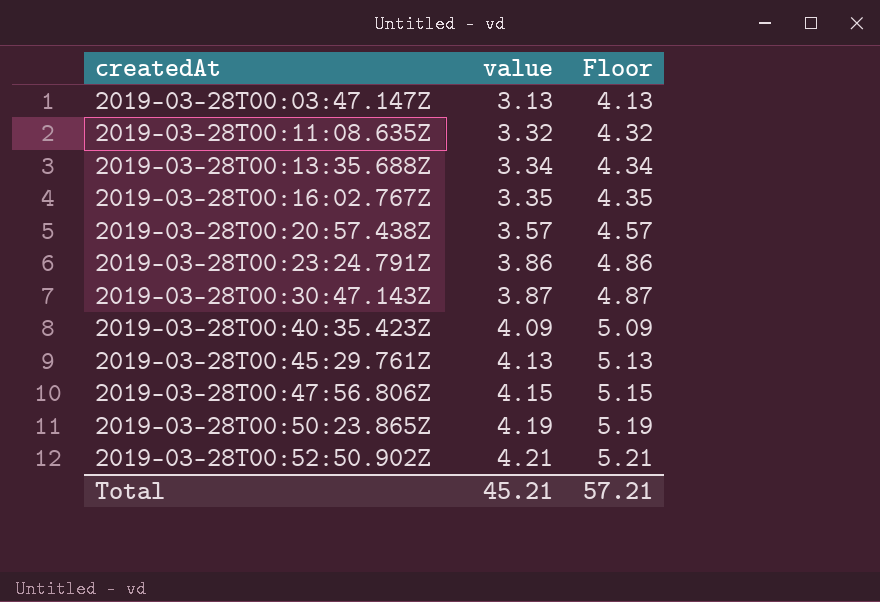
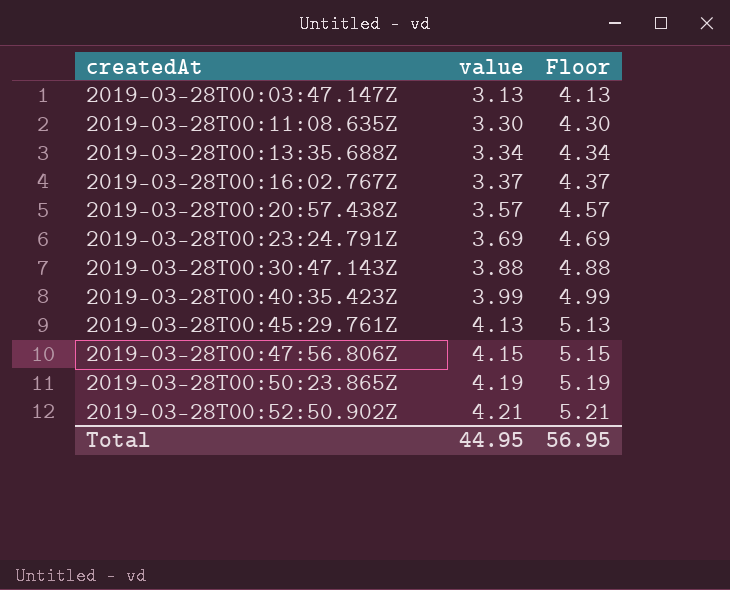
2019-03-28T00:11:08.635Z | value: 3.32 -> 3.30
2019-03-28T00:11:08.635Z | Floor: 4.32 -> 4.30
2019-03-28T00:16:02.767Z | value: 3.35 -> 3.37
2019-03-28T00:16:02.767Z | Floor: 4.35 -> 4.37
2019-03-28T00:23:24.791Z | value: 3.86 -> 3.69
2019-03-28T00:23:24.791Z | Floor: 4.86 -> 4.69
2019-03-28T00:30:47.143Z | value: 3.87 -> 3.88
2019-03-28T00:30:47.143Z | Floor: 4.87 -> 4.88
2019-03-28T00:40:35.423Z | value: 4.09 -> 3.99
2019-03-28T00:40:35.423Z | Floor: 5.09 -> 4.99
Total | value: 45.21 -> 44.95
Total | Floor: 57.21 -> 56.95

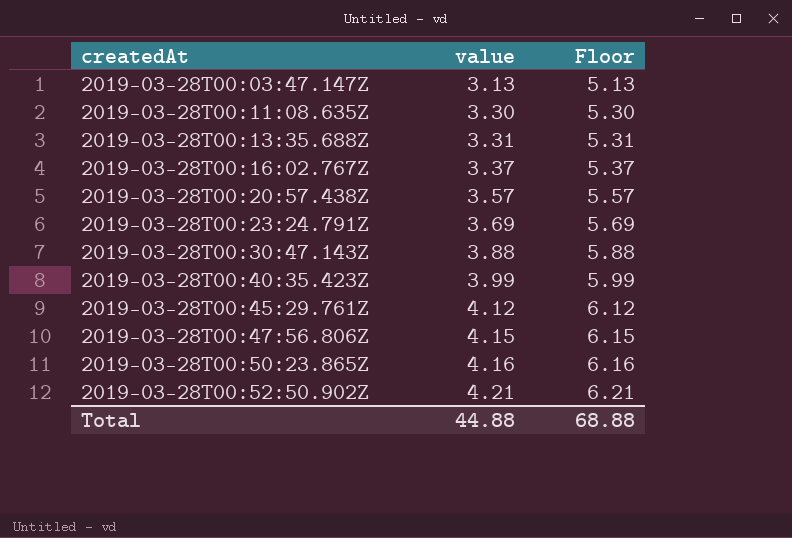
column Floor | formula: [value] + 1 -> [value] + 2
2019-03-28T00:13:35.688Z | value: 3.34 -> 3.31
2019-03-28T00:45:29.761Z | value: 4.13 -> 4.12
2019-03-28T00:50:23.865Z | value: 4.19 -> 4.16
Total | value: 44.95 -> 44.88
Total | Floor: 56.95 -> 68.88

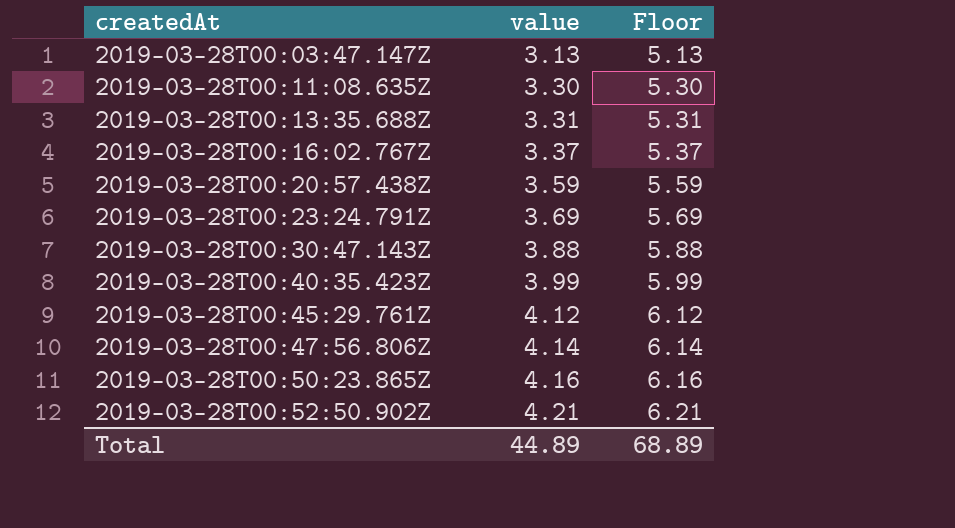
2019-03-28T00:20:57.438Z | value: 3.57 -> 3.59
2019-03-28T00:20:57.438Z | Floor: 5.57 -> 5.59
2019-03-28T00:47:56.806Z | value: 4.15 -> 4.14
2019-03-28T00:47:56.806Z | Floor: 6.15 -> 6.14
Total | value: 44.88 -> 44.89
Total | Floor: 68.88 -> 68.89

